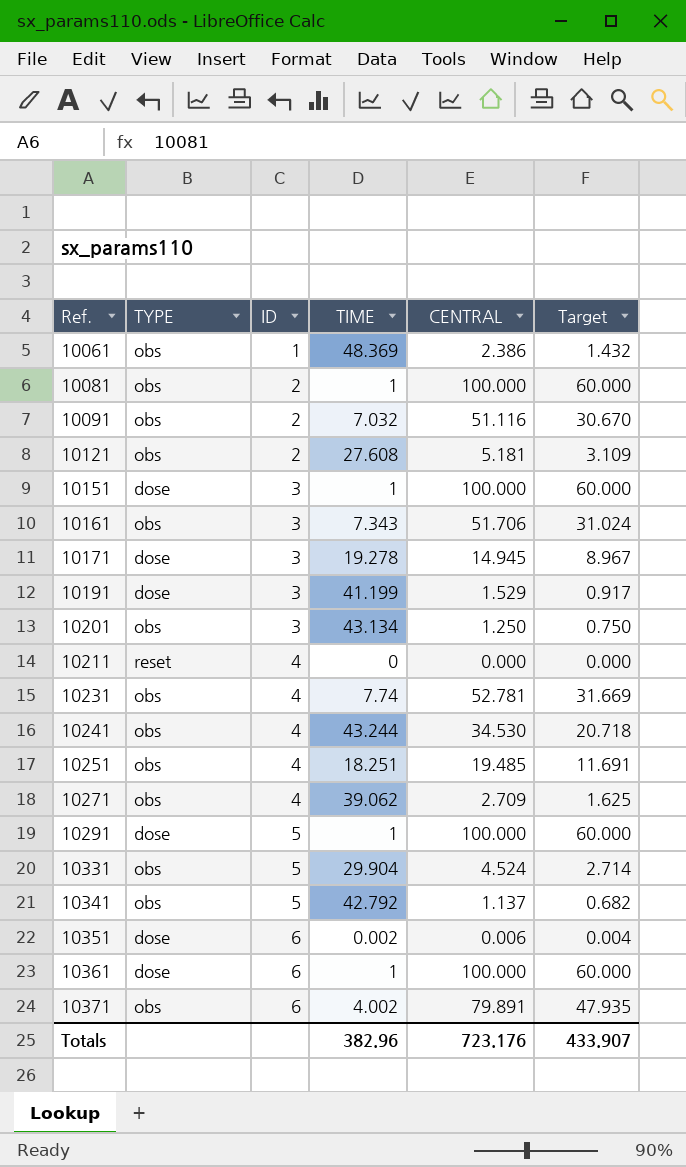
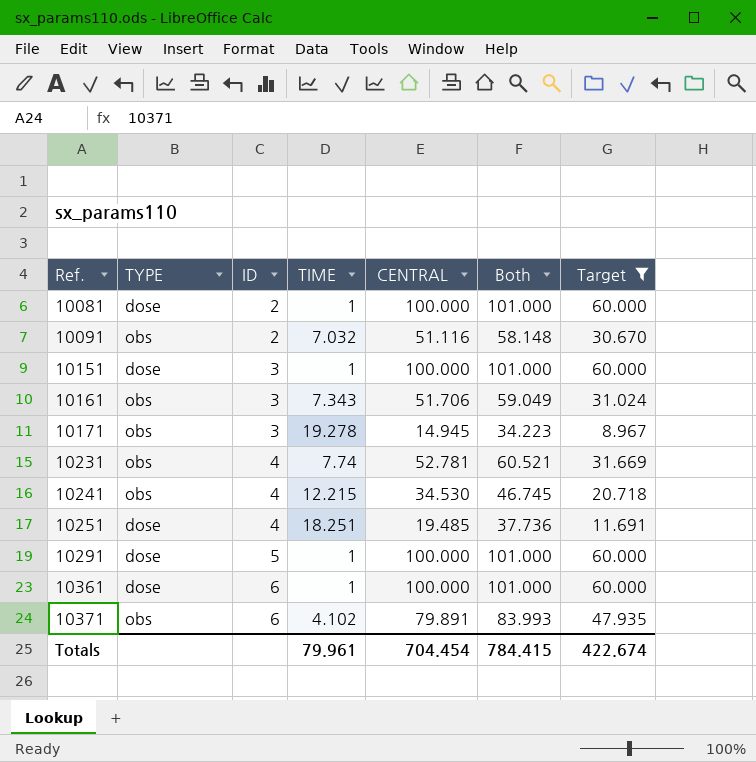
filter: none -> Target >= 8.967
column Both | formula: none -> [TIME] + [CENTRAL]
10081 | TYPE: obs -> dose
10171 | TYPE: dose -> obs
10241 | TIME: 43.244 -> 12.215
10251 | TYPE: obs -> dose
10371 | TIME: 4.002 -> 4.102
Totals | TIME: 382.96 -> 79.961
Totals | CENTRAL: 723.176 -> 704.454
Totals | Target: 433.907 -> 422.674

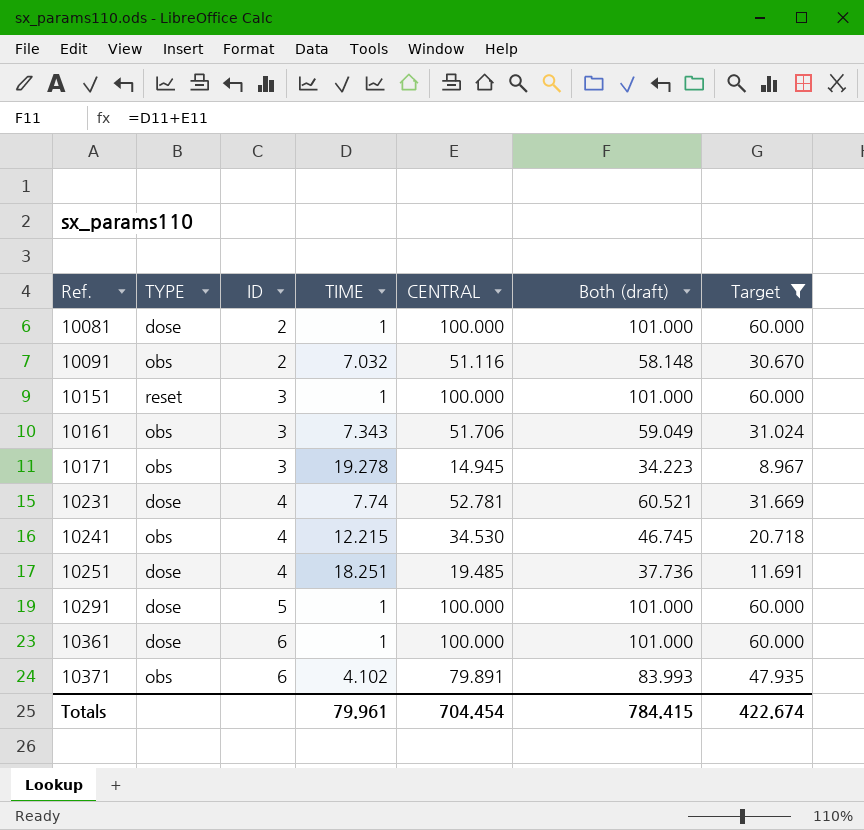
column name: Both -> Both (draft)
10151 | TYPE: dose -> reset
10231 | TYPE: obs -> dose

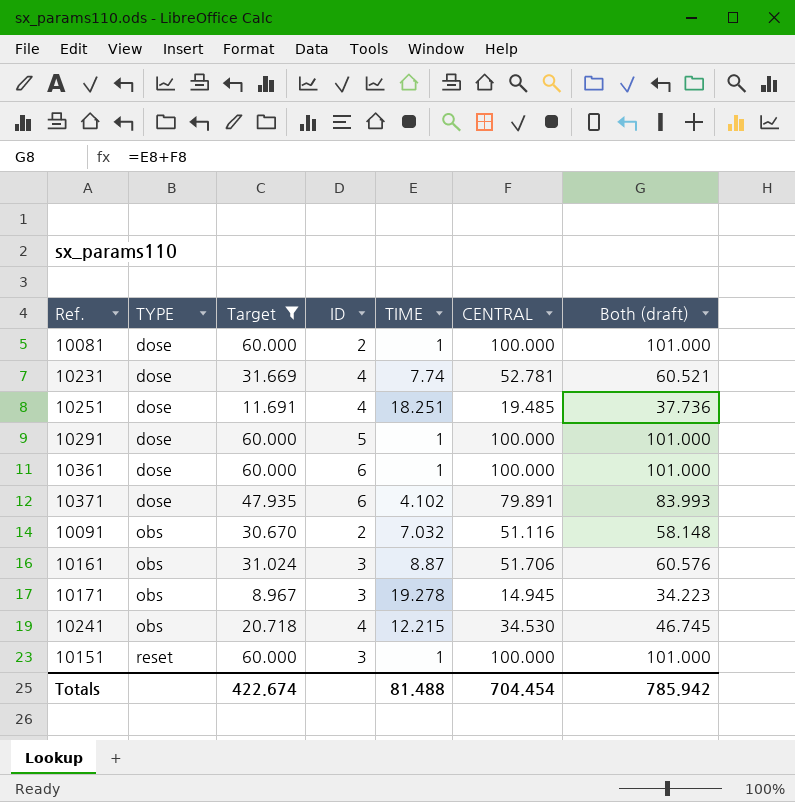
row order: Ref. ascending -> TYPE ascending
column Target | position: 7 -> 3
10371 | TYPE: obs -> dose
10161 | TIME: 7.343 -> 8.87
10161 | Both (draft): 59.049 -> 60.576
Totals | TIME: 79.961 -> 81.488
Totals | Both (draft): 784.415 -> 785.942

